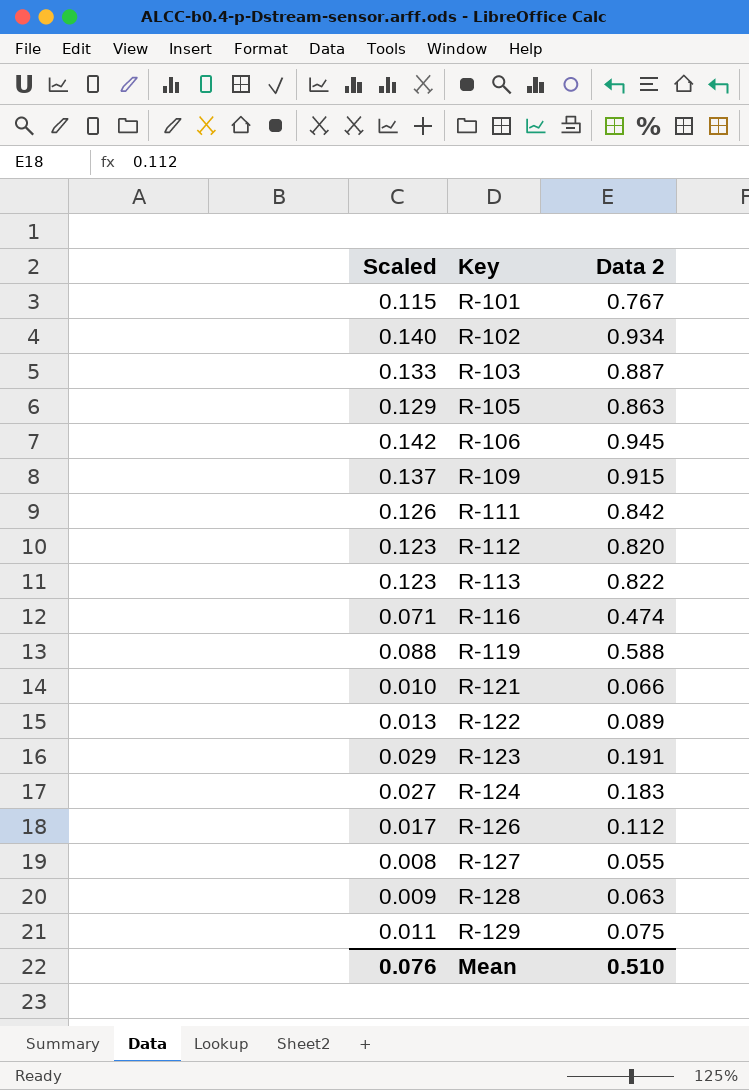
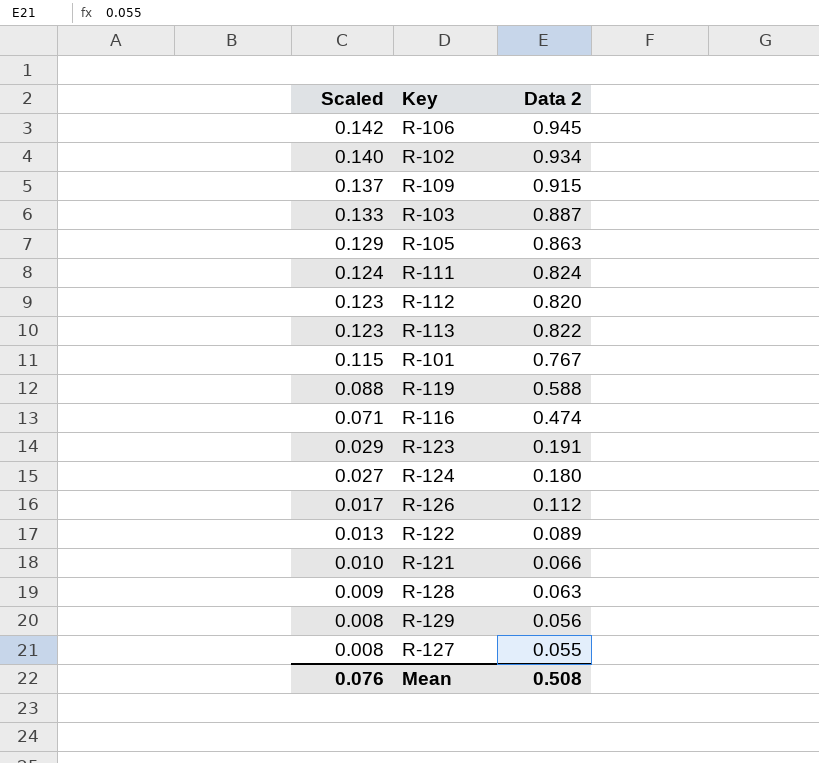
row order: Key ascending -> Scaled descending
R-111 | Scaled: 0.126 -> 0.124
R-111 | Data 2: 0.842 -> 0.824
R-124 | Data 2: 0.183 -> 0.180
R-129 | Scaled: 0.011 -> 0.008
R-129 | Data 2: 0.075 -> 0.056
Mean | Data 2: 0.510 -> 0.508

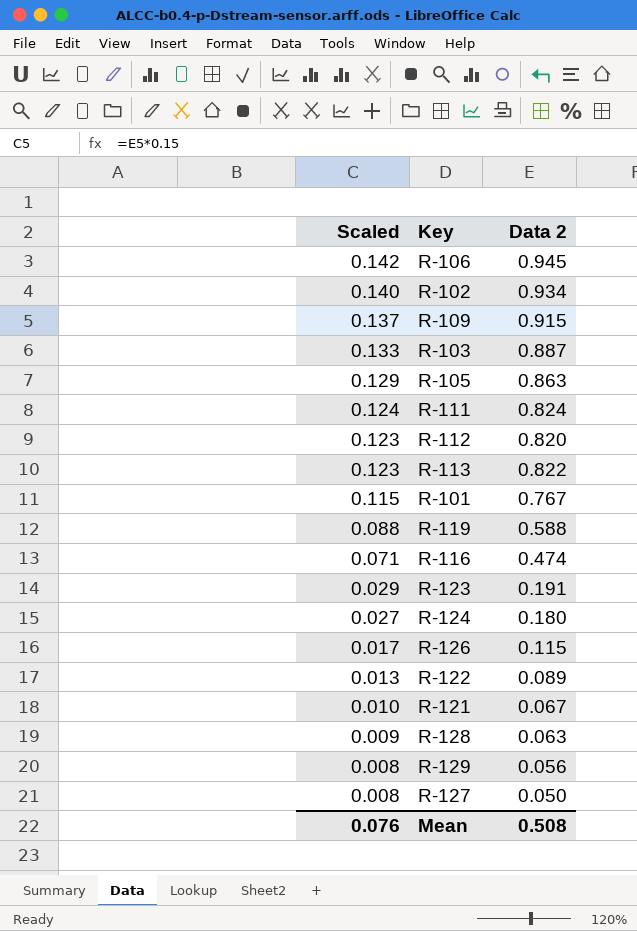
R-126 | Data 2: 0.112 -> 0.115
R-121 | Data 2: 0.066 -> 0.067
R-127 | Data 2: 0.055 -> 0.050

